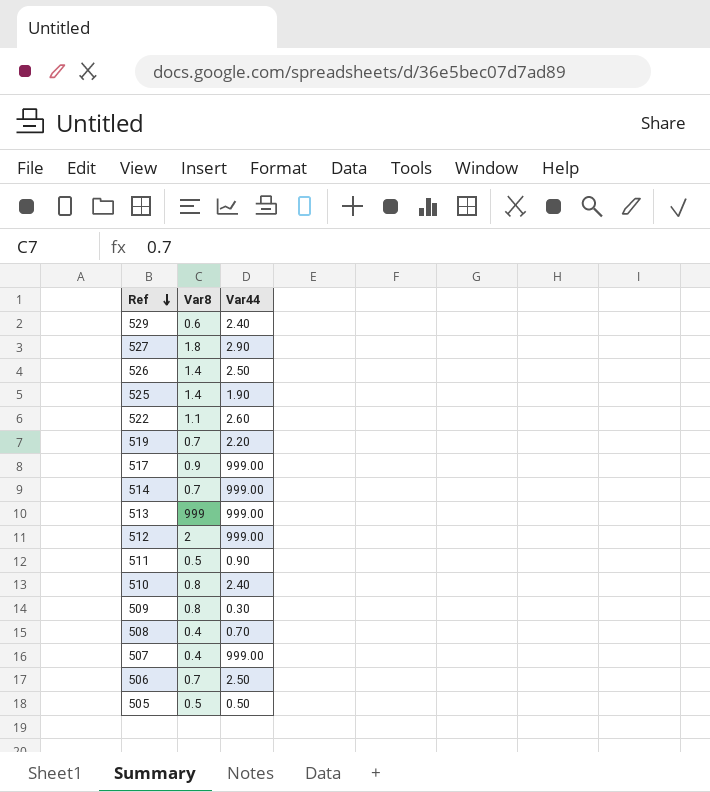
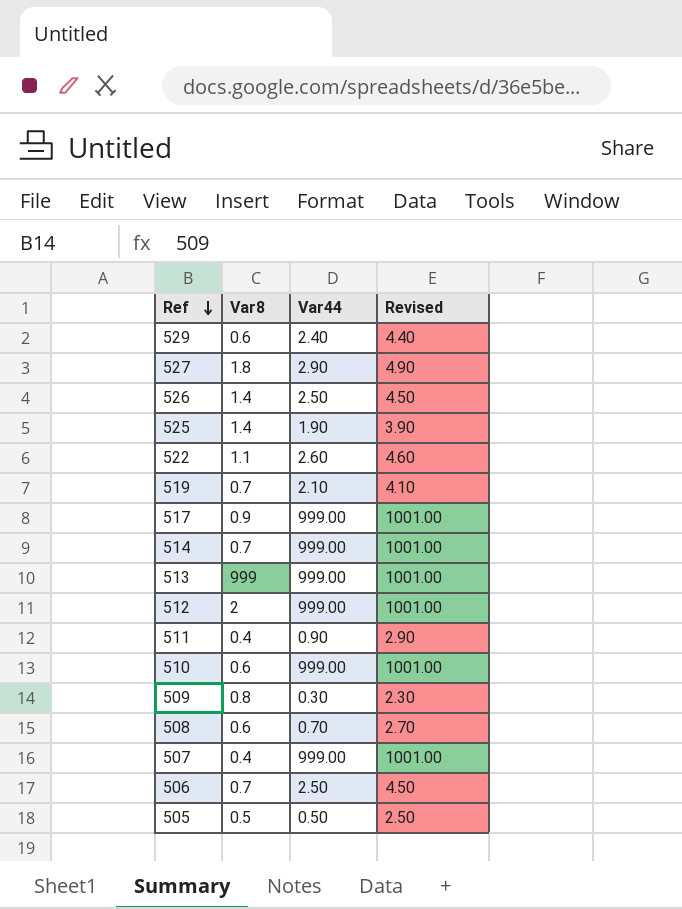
column Revised | formula: none -> [Var44] + 2
519 | Var44: 2.20 -> 2.10
511 | Var8: 0.5 -> 0.4
510 | Var8: 0.8 -> 0.6
510 | Var44: 2.40 -> 999.00
508 | Var8: 0.4 -> 0.6

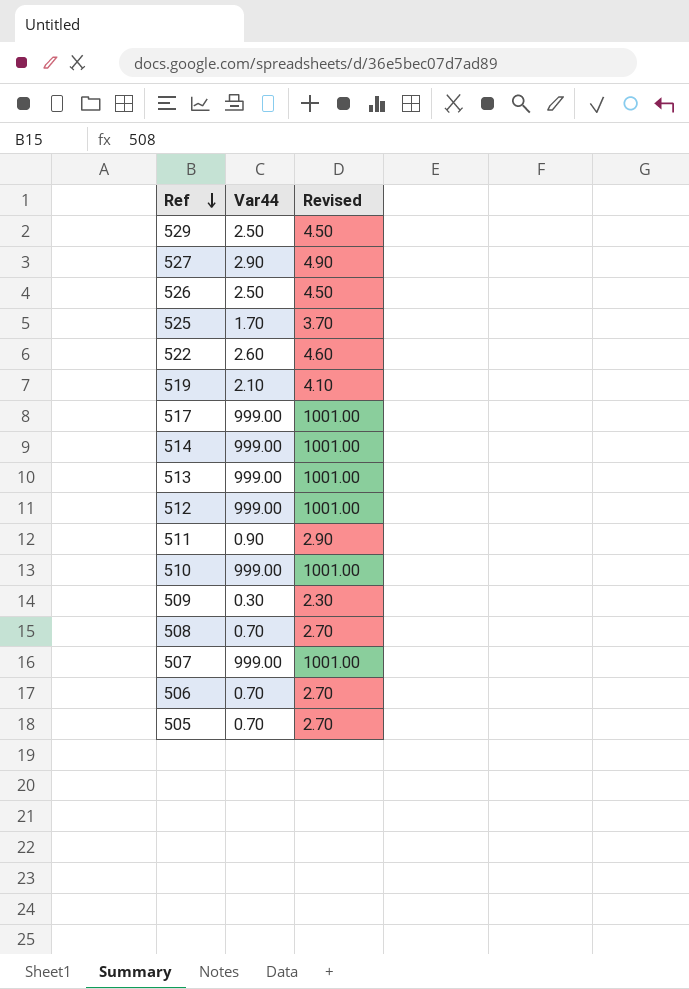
column Var8 | position: 2 -> none
529 | Var44: 2.40 -> 2.50
529 | Revised: 4.40 -> 4.50
525 | Var44: 1.90 -> 1.70
525 | Revised: 3.90 -> 3.70
506 | Var44: 2.50 -> 0.70
506 | Revised: 4.50 -> 2.70
505 | Var44: 0.50 -> 0.70
505 | Revised: 2.50 -> 2.70

